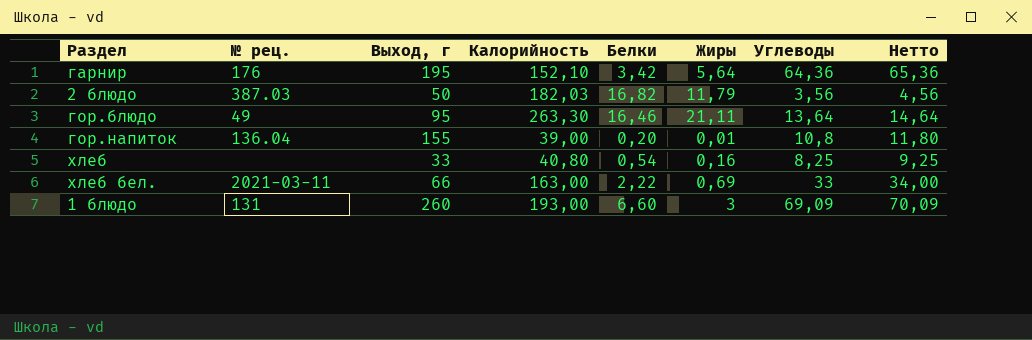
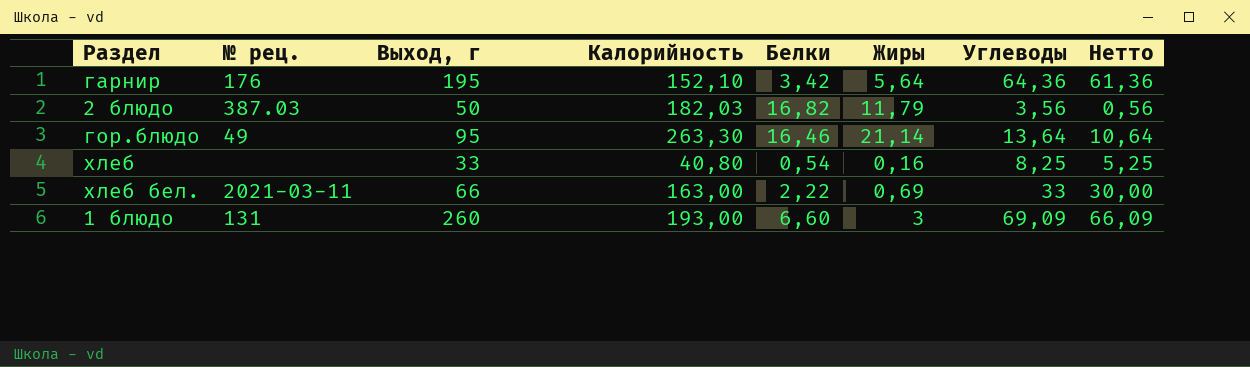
column Нетто | formula: [Углеводы] + 1 -> [Углеводы] - 3
row гор.напиток: 136.04 | 155 | 39,00 | 0,20 | 0,01 | 10,8 | 11,80 -> none
гор.блюдо | Жиры: 21,11 -> 21,14

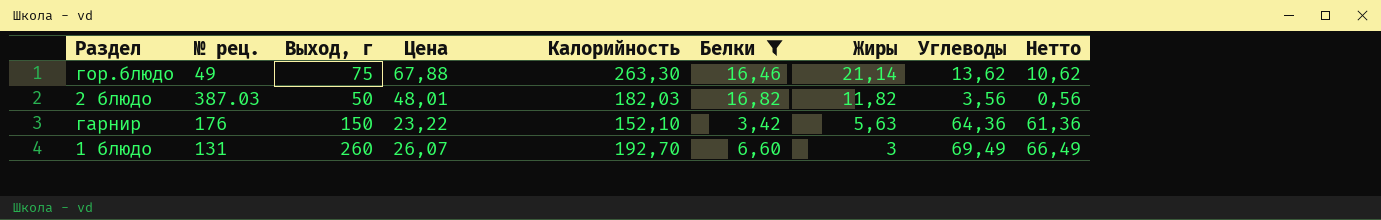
filter: none -> Белки >= 3,42
row order: none -> Жиры descending
column Цена | position: none -> 4
гор.блюдо | Выход, г: 95 -> 75
гор.блюдо | Углеводы: 13,64 -> 13,62
гор.блюдо | Нетто: 10,64 -> 10,62
2 блюдо | Жиры: 11,79 -> 11,82
гарнир | Выход, г: 195 -> 150
гарнир | Жиры: 5,64 -> 5,63
1 блюдо | Калорийность: 193,00 -> 192,70
1 блюдо | Углеводы: 69,09 -> 69,49
1 блюдо | Нетто: 66,09 -> 66,49

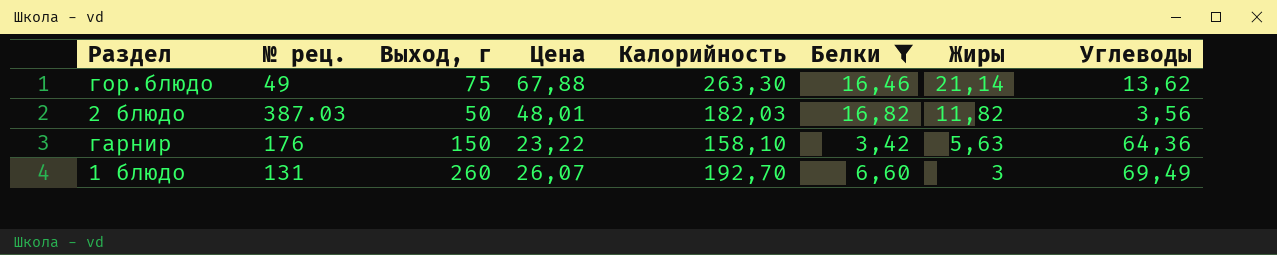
column Нетто | formula: [Углеводы] - 3 -> none
гарнир | Калорийность: 152,10 -> 158,10

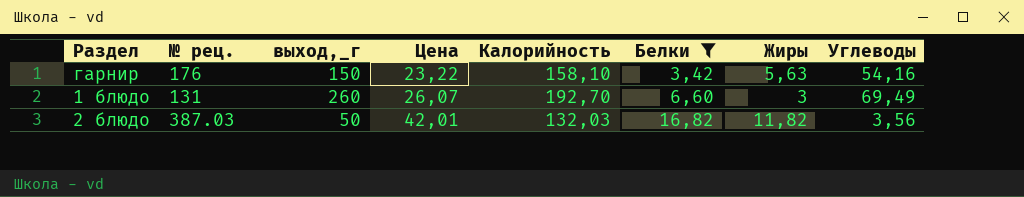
row order: Жиры descending -> Цена ascending
column name: Выход, г -> выход,_г
row гор.блюдо: 49 | 75 | 67,88 | 263,30 | 16,46 | 21,14 | 13,62 -> none
гарнир | Углеводы: 64,36 -> 54,16
2 блюдо | Цена: 48,01 -> 42,01
2 блюдо | Калорийность: 182,03 -> 132,03

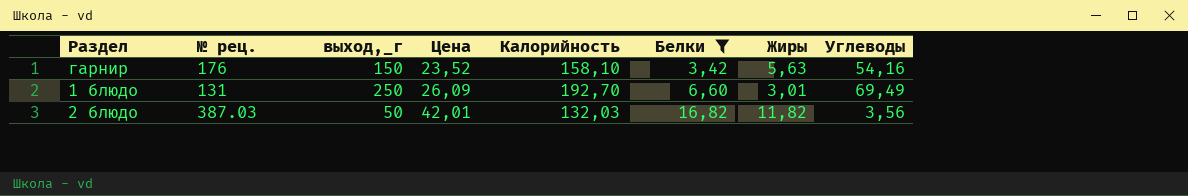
гарнир | Цена: 23,22 -> 23,52
1 блюдо | выход,_г: 260 -> 250
1 блюдо | Цена: 26,07 -> 26,09
1 блюдо | Жиры: 3 -> 3,01

